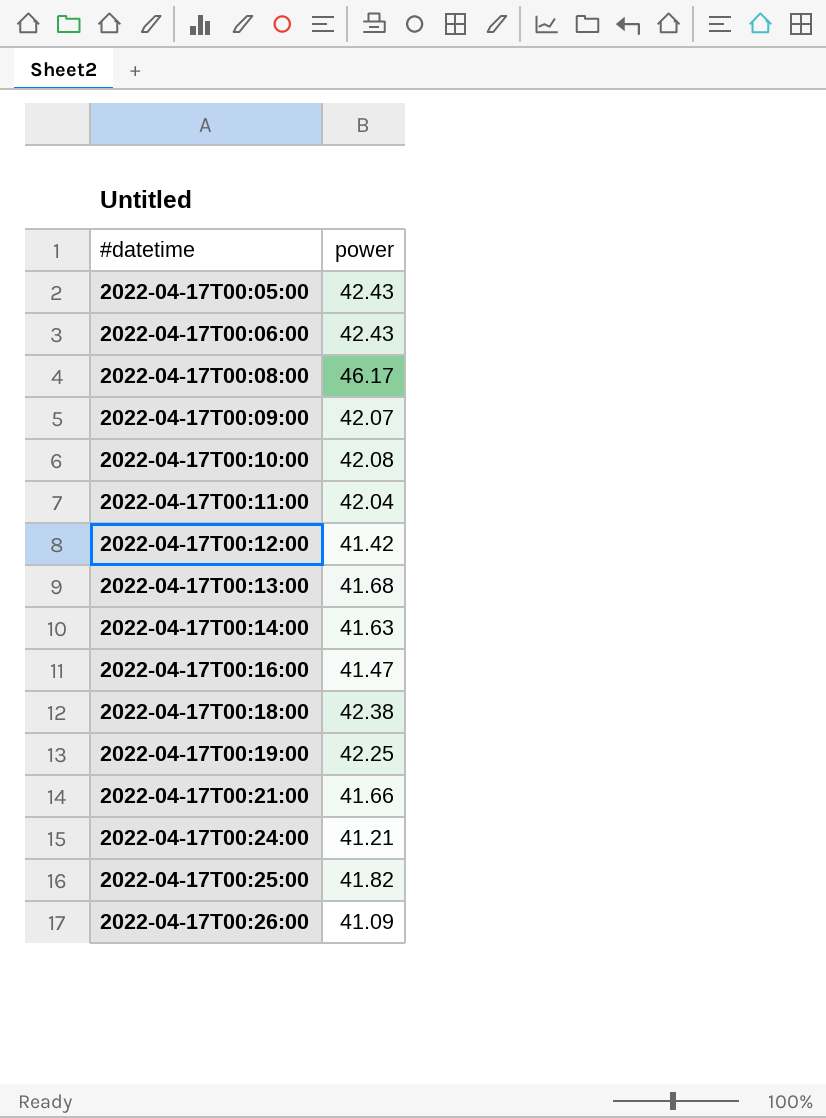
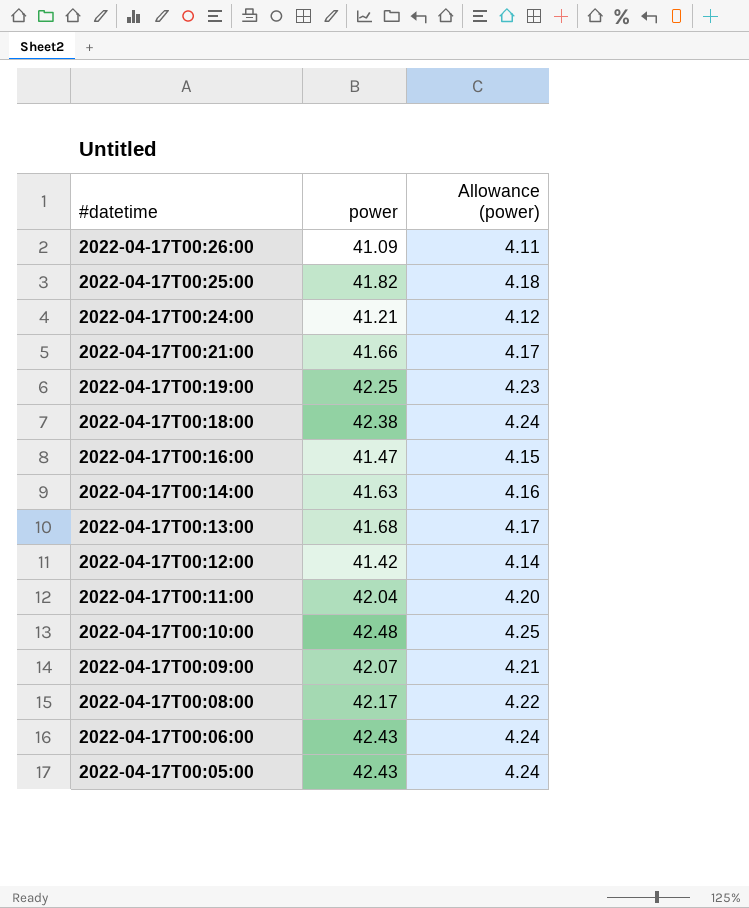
row order: #datetime ascending -> #datetime descending
column Allowance (power) | formula: none -> [power] * 0.1
2022-04-17T00:10:00 | power: 42.08 -> 42.48
2022-04-17T00:08:00 | power: 46.17 -> 42.17

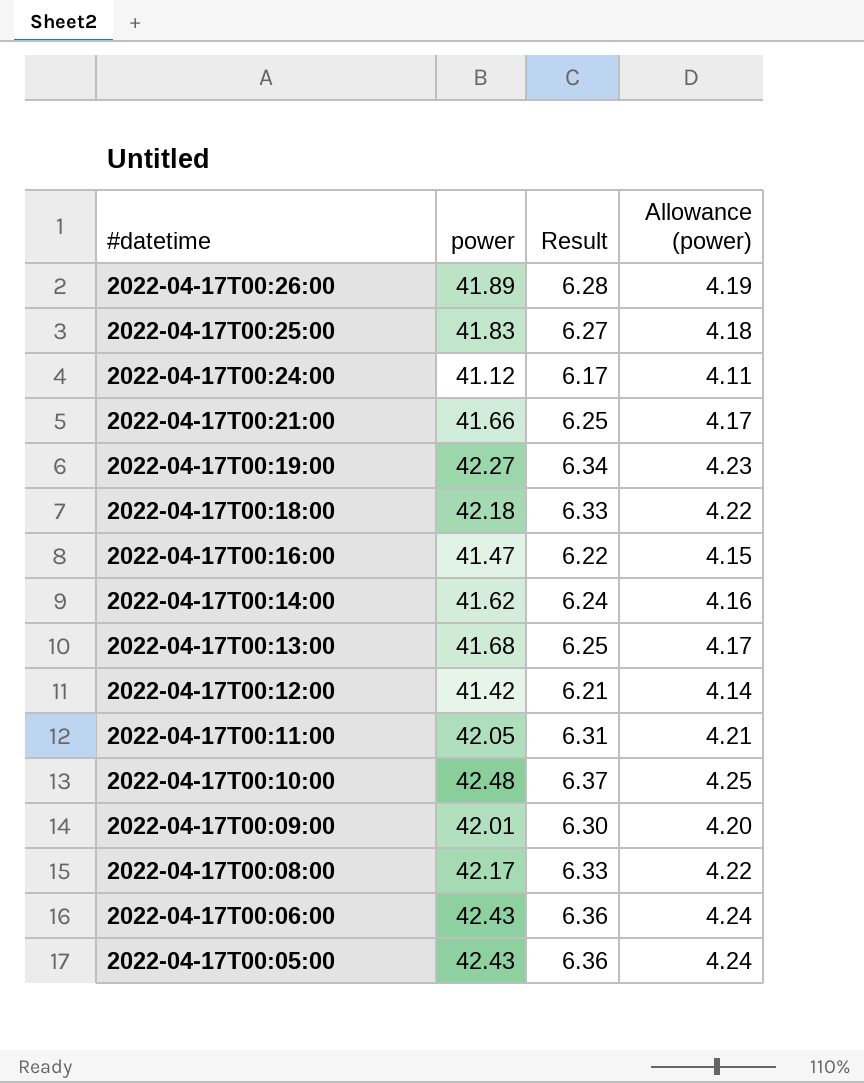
column Result | formula: none -> [power] * 0.15
2022-04-17T00:26:00 | power: 41.09 -> 41.89
2022-04-17T00:26:00 | Allowance (power): 4.11 -> 4.19
2022-04-17T00:25:00 | power: 41.82 -> 41.83
2022-04-17T00:24:00 | power: 41.21 -> 41.12
2022-04-17T00:24:00 | Allowance (power): 4.12 -> 4.11
2022-04-17T00:19:00 | power: 42.25 -> 42.27
2022-04-17T00:18:00 | power: 42.38 -> 42.18
2022-04-17T00:18:00 | Allowance (power): 4.24 -> 4.22
2022-04-17T00:14:00 | power: 41.63 -> 41.62
2022-04-17T00:11:00 | power: 42.04 -> 42.05
2022-04-17T00:11:00 | Allowance (power): 4.20 -> 4.21
2022-04-17T00:09:00 | power: 42.07 -> 42.01
2022-04-17T00:09:00 | Allowance (power): 4.21 -> 4.20

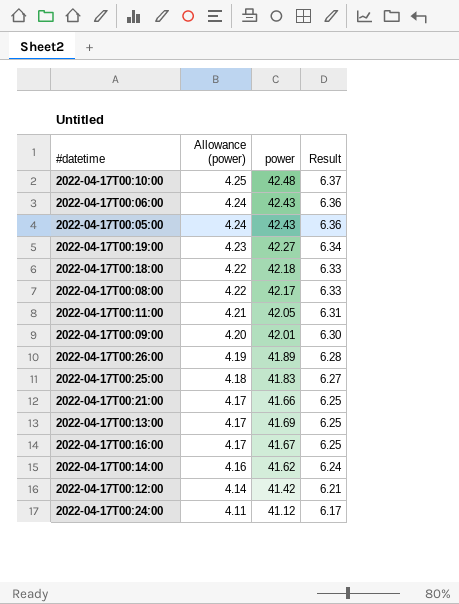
row order: #datetime descending -> Allowance (power) descending
column Allowance (power) | position: 4 -> 2
2022-04-17T00:13:00 | power: 41.68 -> 41.69
2022-04-17T00:16:00 | Allowance (power): 4.15 -> 4.17
2022-04-17T00:16:00 | power: 41.47 -> 41.67
2022-04-17T00:16:00 | Result: 6.22 -> 6.25

